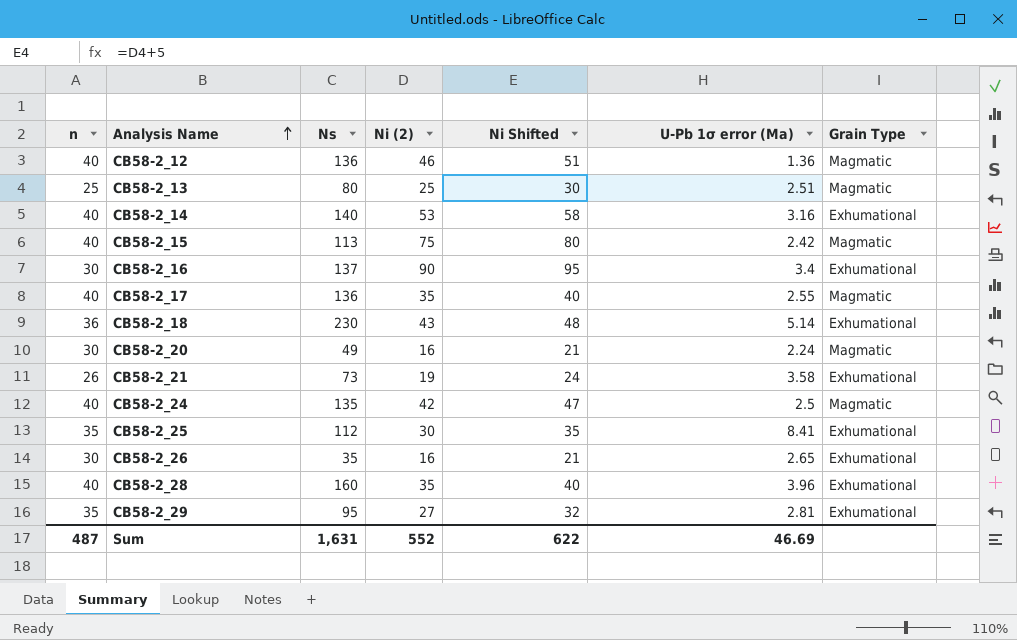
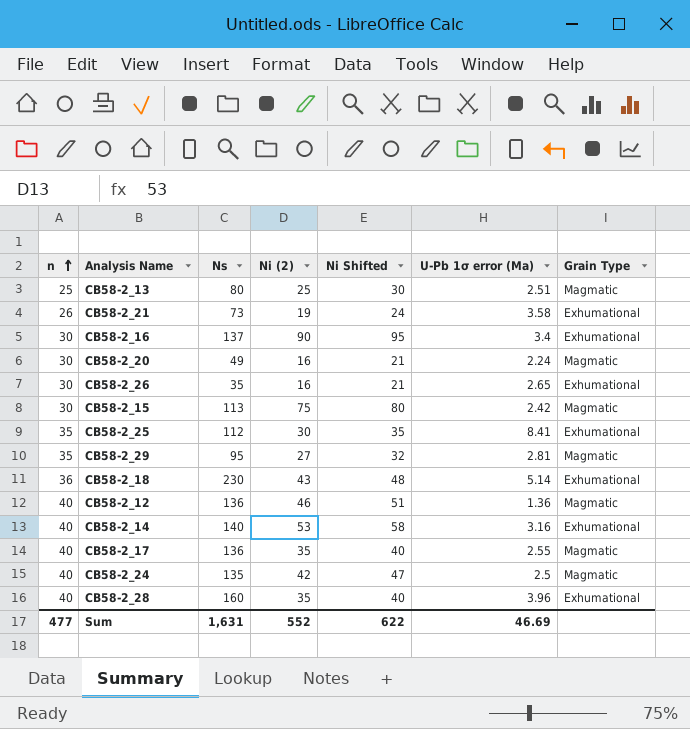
row order: Analysis Name ascending -> n ascending
CB58-2_15 | n: 40 -> 30
CB58-2_29 | Grain Type: Exhumational -> Magmatic
Sum | n: 487 -> 477

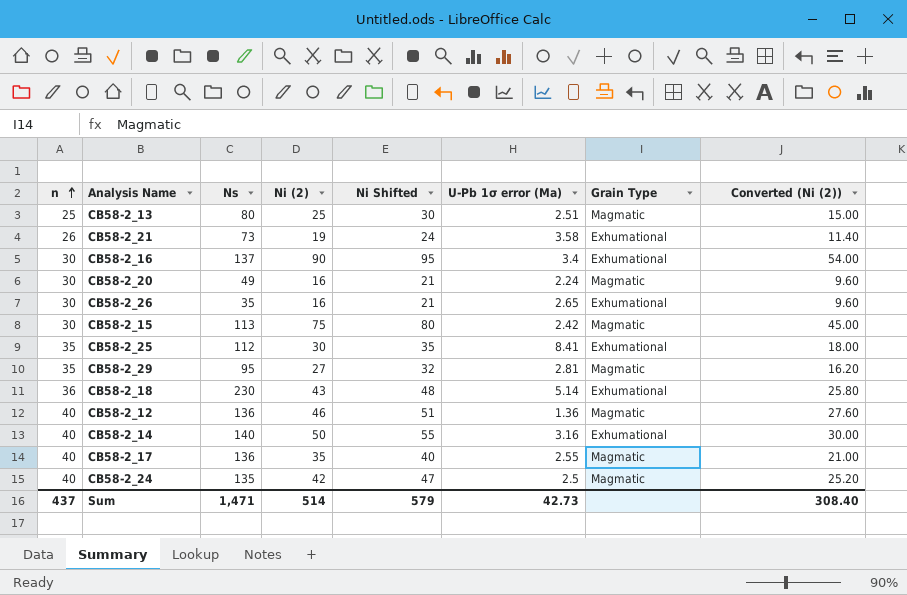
column Converted (Ni (2)) | formula: none -> [Ni (2)] * 0.6
row CB58-2_28: 40 | 160 | 35 | 40 | 3.96 | Exhumational -> none
CB58-2_14 | Ni (2): 53 -> 50
CB58-2_14 | Ni Shifted: 58 -> 55
Sum | n: 477 -> 437
Sum | Ns: 1,631 -> 1,471
Sum | Ni (2): 552 -> 514
Sum | Ni Shifted: 622 -> 579
Sum | U-Pb 1σ error (Ma): 46.69 -> 42.73

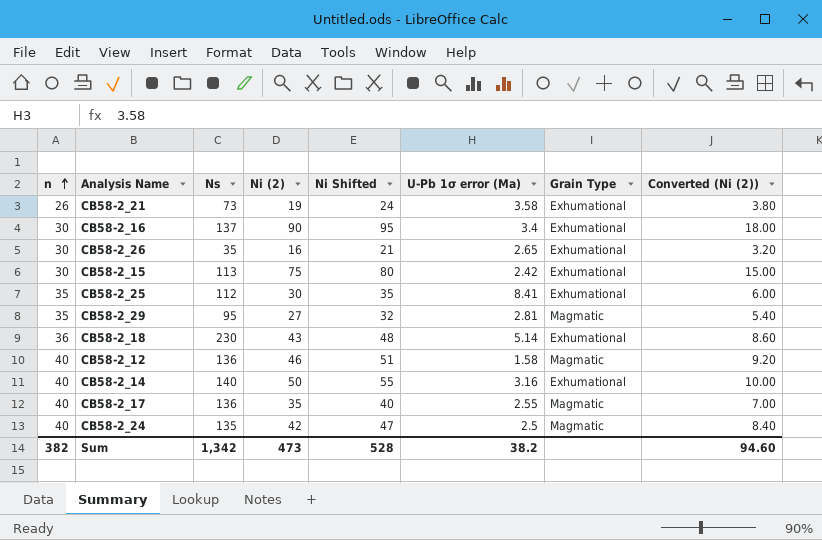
column Converted (Ni (2)) | formula: [Ni (2)] * 0.6 -> [Ni (2)] * 0.2
row CB58-2_13: 25 | 80 | 25 | 30 | 2.51 | Magmatic | 15.00 -> none
row CB58-2_20: 30 | 49 | 16 | 21 | 2.24 | Magmatic | 9.60 -> none
CB58-2_15 | Grain Type: Magmatic -> Exhumational
CB58-2_12 | U-Pb 1σ error (Ma): 1.36 -> 1.58
Sum | n: 437 -> 382
Sum | Ns: 1,471 -> 1,342
Sum | Ni (2): 514 -> 473
Sum | Ni Shifted: 579 -> 528
Sum | U-Pb 1σ error (Ma): 42.73 -> 38.2
Sum | Converted (Ni (2)): 308.40 -> 94.60

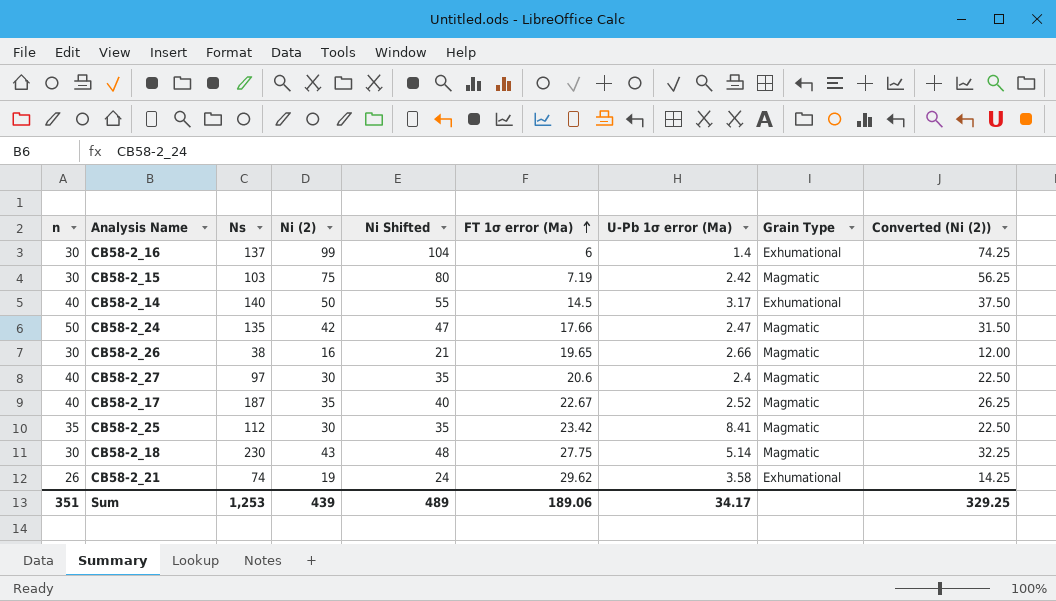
row order: n ascending -> FT 1σ error (Ma) ascending
column FT 1σ error (Ma) | position: none -> 6
column Converted (Ni (2)) | formula: [Ni (2)] * 0.2 -> [Ni (2)] * 0.75
row CB58-2_29: 35 | 95 | 27 | 32 | 2.81 | Magmatic | 5.40 -> none
row CB58-2_12: 40 | 136 | 46 | 51 | 1.58 | Magmatic | 9.20 -> none
CB58-2_16 | Ni (2): 90 -> 99
CB58-2_16 | Ni Shifted: 95 -> 104
CB58-2_16 | U-Pb 1σ error (Ma): 3.4 -> 1.4
CB58-2_15 | Ns: 113 -> 103
CB58-2_15 | Grain Type: Exhumational -> Magmatic
CB58-2_14 | U-Pb 1σ error (Ma): 3.16 -> 3.17
CB58-2_24 | n: 40 -> 50
CB58-2_24 | U-Pb 1σ error (Ma): 2.5 -> 2.47
CB58-2_26 | Ns: 35 -> 38
CB58-2_26 | U-Pb 1σ error (Ma): 2.65 -> 2.66
CB58-2_26 | Grain Type: Exhumational -> Magmatic
row CB58-2_27: none -> 40 | 97 | 30 | 35 | 20.6 | 2.4 | Magmatic | 22.50
CB58-2_17 | Ns: 136 -> 187
CB58-2_17 | U-Pb 1σ error (Ma): 2.55 -> 2.52
CB58-2_25 | Grain Type: Exhumational -> Magmatic
CB58-2_18 | n: 36 -> 30
CB58-2_18 | Grain Type: Exhumational -> Magmatic
CB58-2_21 | Ns: 73 -> 74
Sum | n: 382 -> 351
Sum | Ns: 1,342 -> 1,253
Sum | Ni (2): 473 -> 439
Sum | Ni Shifted: 528 -> 489
Sum | U-Pb 1σ error (Ma): 38.2 -> 34.17
Sum | Converted (Ni (2)): 94.60 -> 329.25

